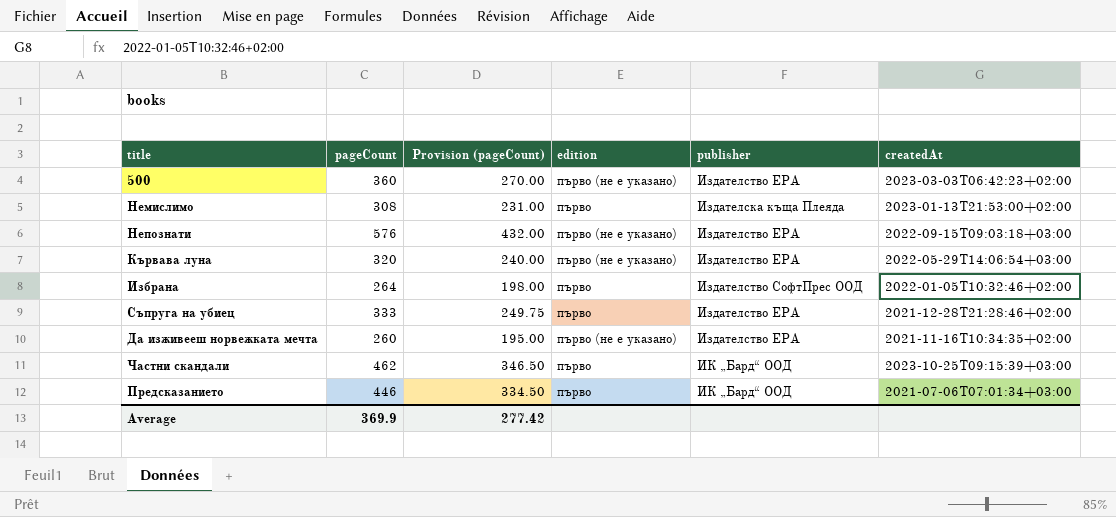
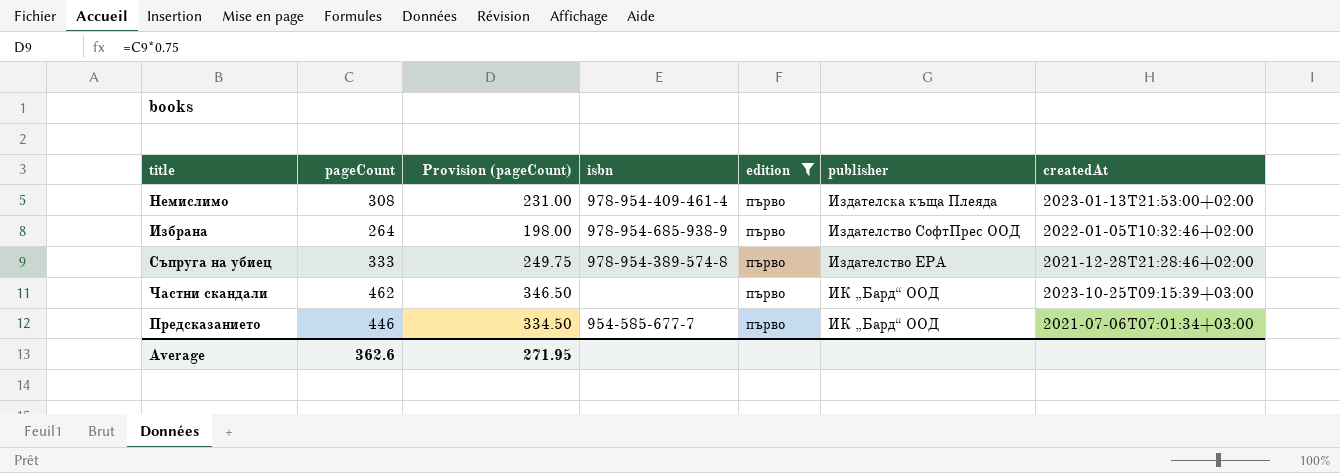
filter: none -> edition = първо
column isbn | position: none -> 4
Average | pageCount: 369.9 -> 362.6
Average | Provision (pageCount): 277.42 -> 271.95

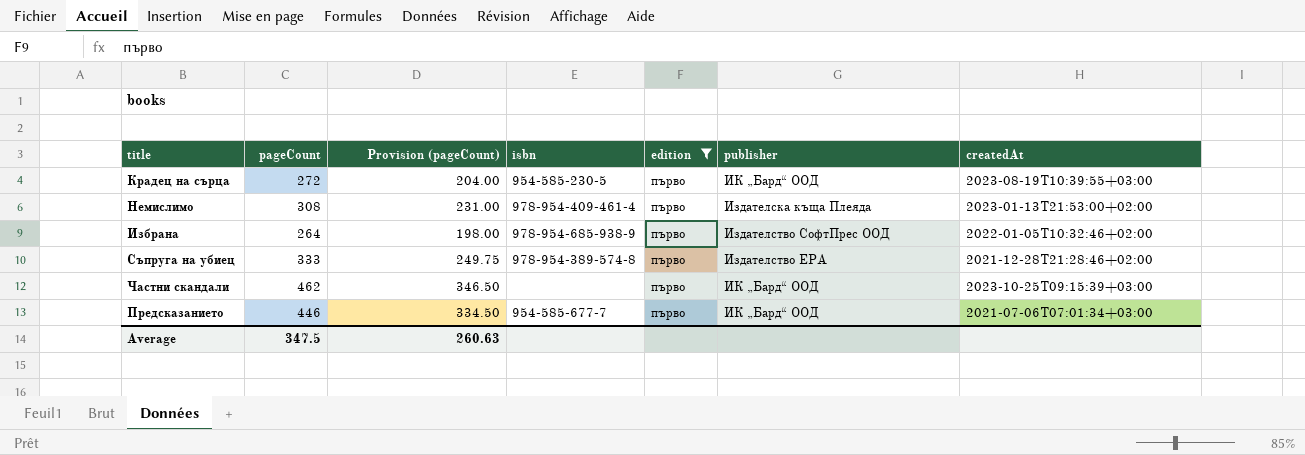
row Крадец на сърца: none -> 272 | 204.00 | 954-585-230-5 | първо | ИК „Бард“ ООД | 2023-08-19T10:39:55+03:00
Average | pageCount: 362.6 -> 347.5
Average | Provision (pageCount): 271.95 -> 260.63

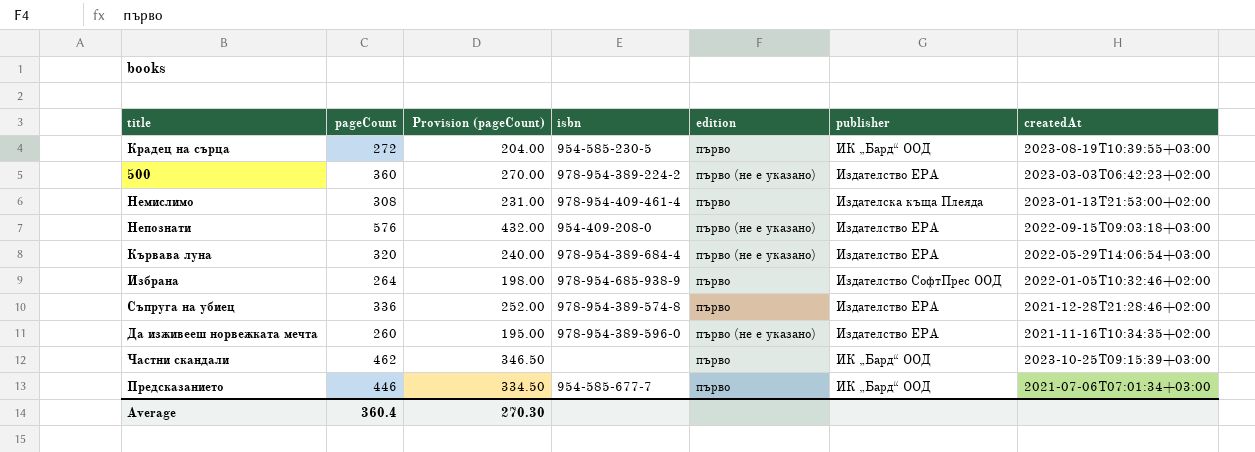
filter: edition = първо -> none
Съпруга на убиец | pageCount: 333 -> 336
Съпруга на убиец | Provision (pageCount): 249.75 -> 252.00
Average | pageCount: 347.5 -> 360.4
Average | Provision (pageCount): 260.63 -> 270.30

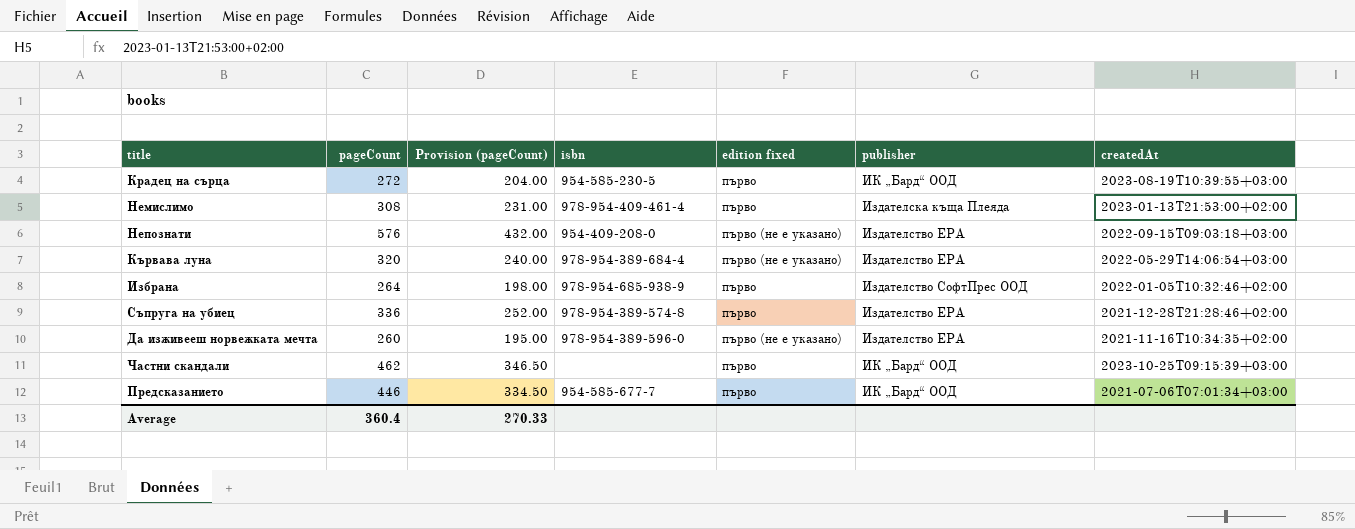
column name: edition -> edition fixed
row 500: 360 | 270.00 | 978-954-389-224-2 | първо (не е указано) | Издателство ЕРА | 2023-03-03T06:42:23+02:00 -> none
Average | Provision (pageCount): 270.30 -> 270.33

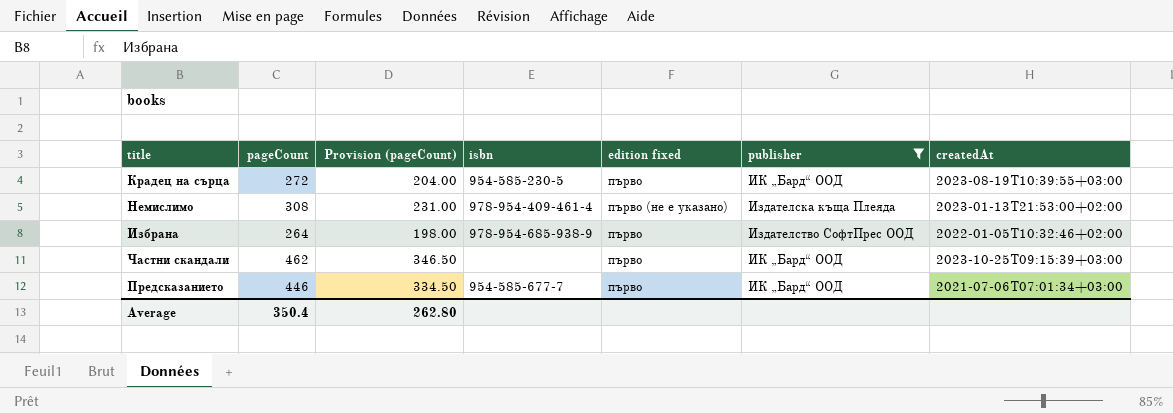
filter: none -> publisher != Издателство ЕРА
Немислимо | edition fixed: първо -> първо (не е указано)
Average | pageCount: 360.4 -> 350.4
Average | Provision (pageCount): 270.33 -> 262.80

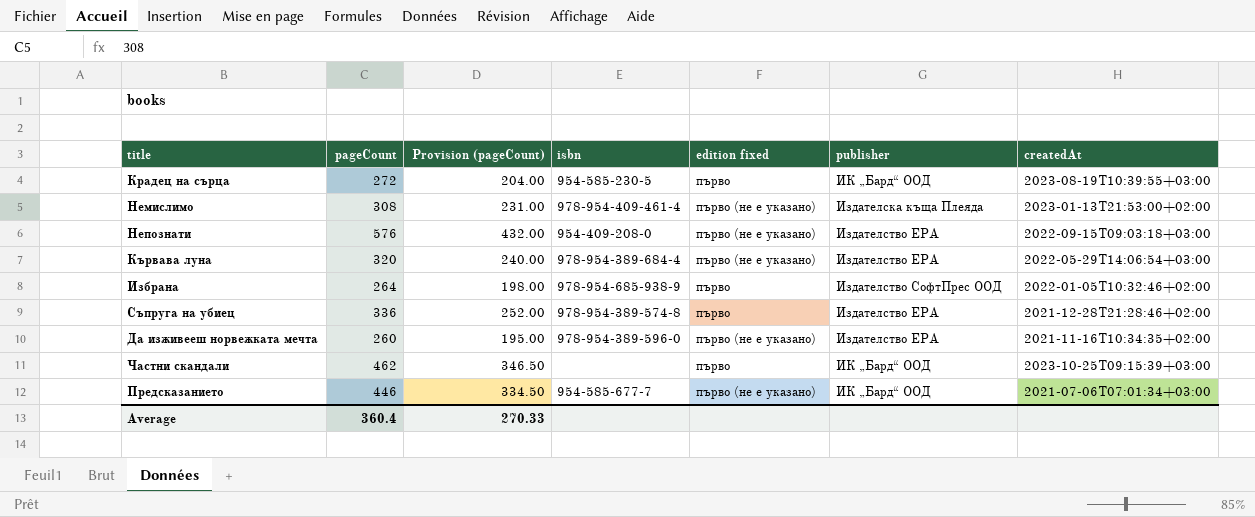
filter: publisher != Издателство ЕРА -> none
Предсказанието | edition fixed: първо -> първо (не е указано)
Average | pageCount: 350.4 -> 360.4
Average | Provision (pageCount): 262.80 -> 270.33

